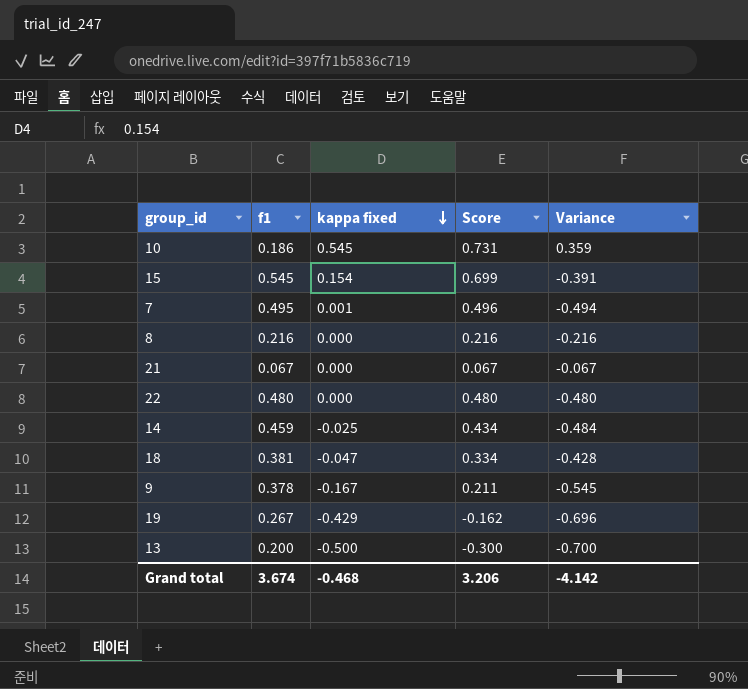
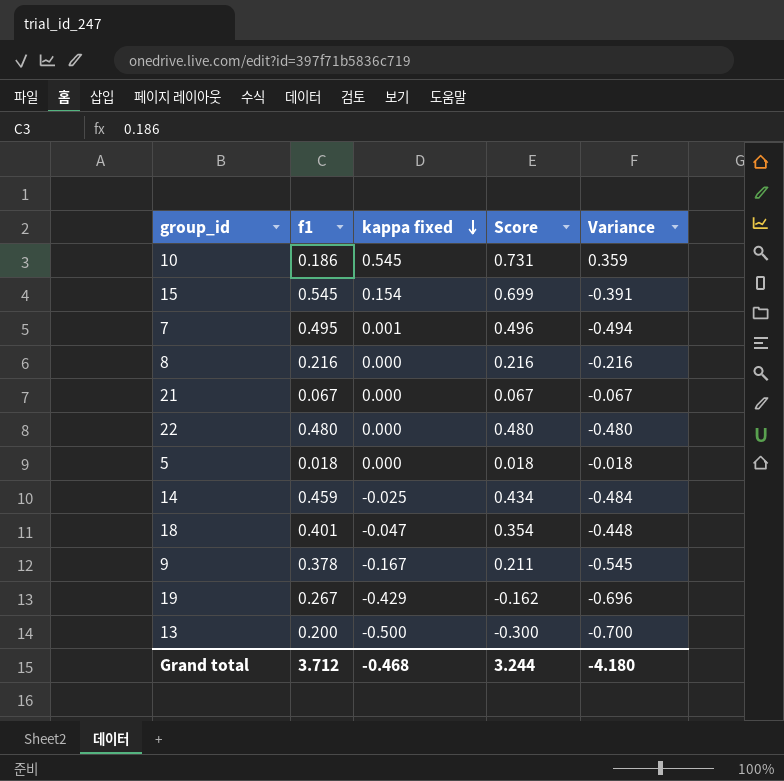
row 5: none -> 0.018 | 0.000 | 0.018 | -0.018
18 | f1: 0.381 -> 0.401
18 | Score: 0.334 -> 0.354
18 | Variance: -0.428 -> -0.448
Grand total | f1: 3.674 -> 3.712
Grand total | Score: 3.206 -> 3.244
Grand total | Variance: -4.142 -> -4.180

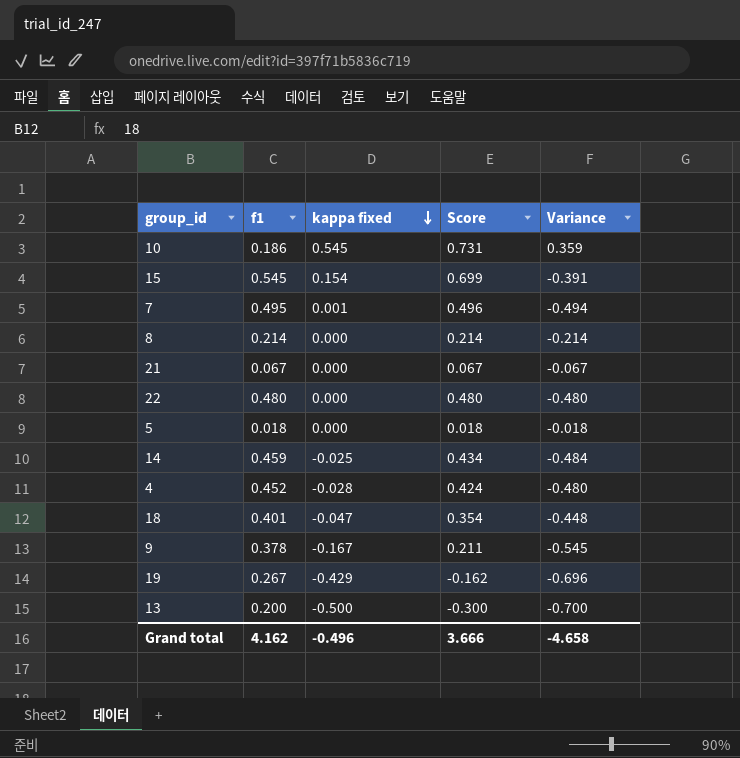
8 | f1: 0.216 -> 0.214
8 | Score: 0.216 -> 0.214
8 | Variance: -0.216 -> -0.214
row 4: none -> 0.452 | -0.028 | 0.424 | -0.480
Grand total | f1: 3.712 -> 4.162
Grand total | kappa fixed: -0.468 -> -0.496
Grand total | Score: 3.244 -> 3.666
Grand total | Variance: -4.180 -> -4.658

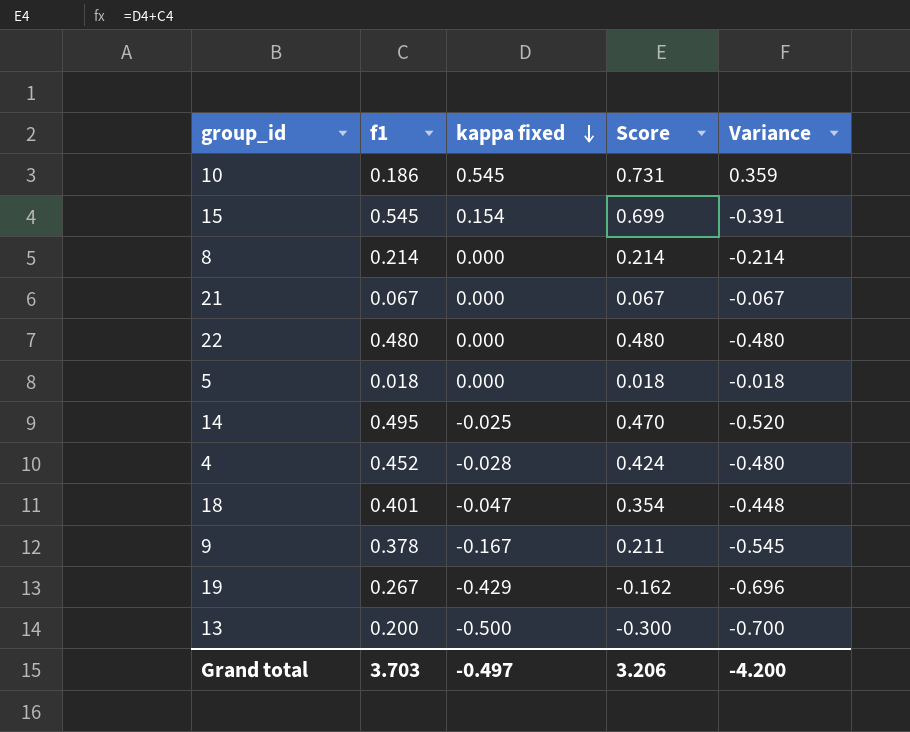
row 7: 0.495 | 0.001 | 0.496 | -0.494 -> none
14 | f1: 0.459 -> 0.495
14 | Score: 0.434 -> 0.470
14 | Variance: -0.484 -> -0.520
Grand total | f1: 4.162 -> 3.703
Grand total | kappa fixed: -0.496 -> -0.497
Grand total | Score: 3.666 -> 3.206
Grand total | Variance: -4.658 -> -4.200

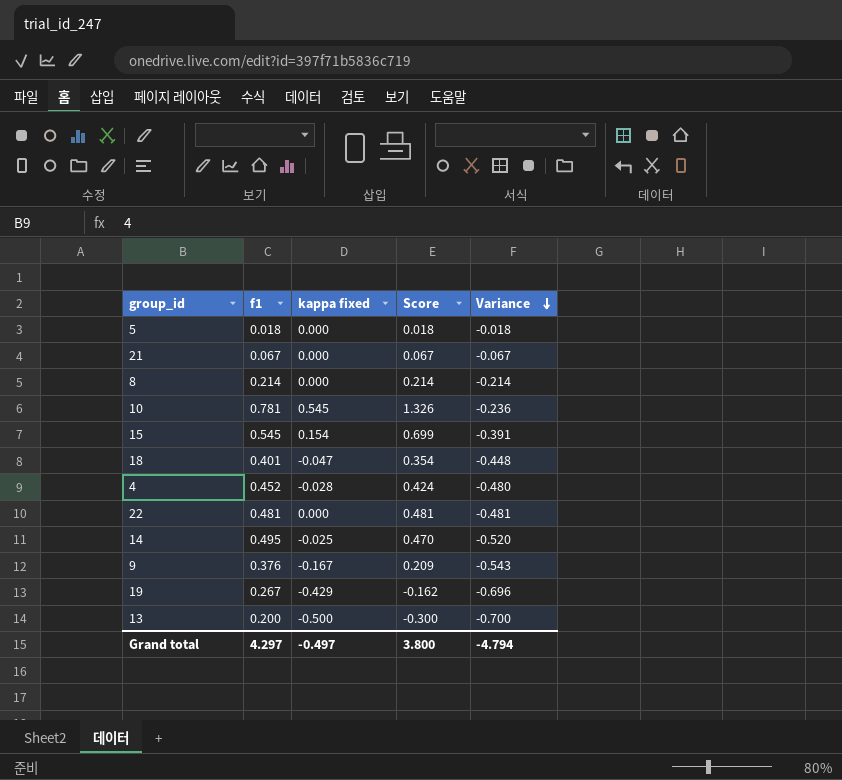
row order: kappa fixed descending -> Variance descending
10 | f1: 0.186 -> 0.781
10 | Score: 0.731 -> 1.326
10 | Variance: 0.359 -> -0.236
22 | f1: 0.480 -> 0.481
22 | Score: 0.480 -> 0.481
22 | Variance: -0.480 -> -0.481
9 | f1: 0.378 -> 0.376
9 | Score: 0.211 -> 0.209
9 | Variance: -0.545 -> -0.543
Grand total | f1: 3.703 -> 4.297
Grand total | Score: 3.206 -> 3.800
Grand total | Variance: -4.200 -> -4.794

